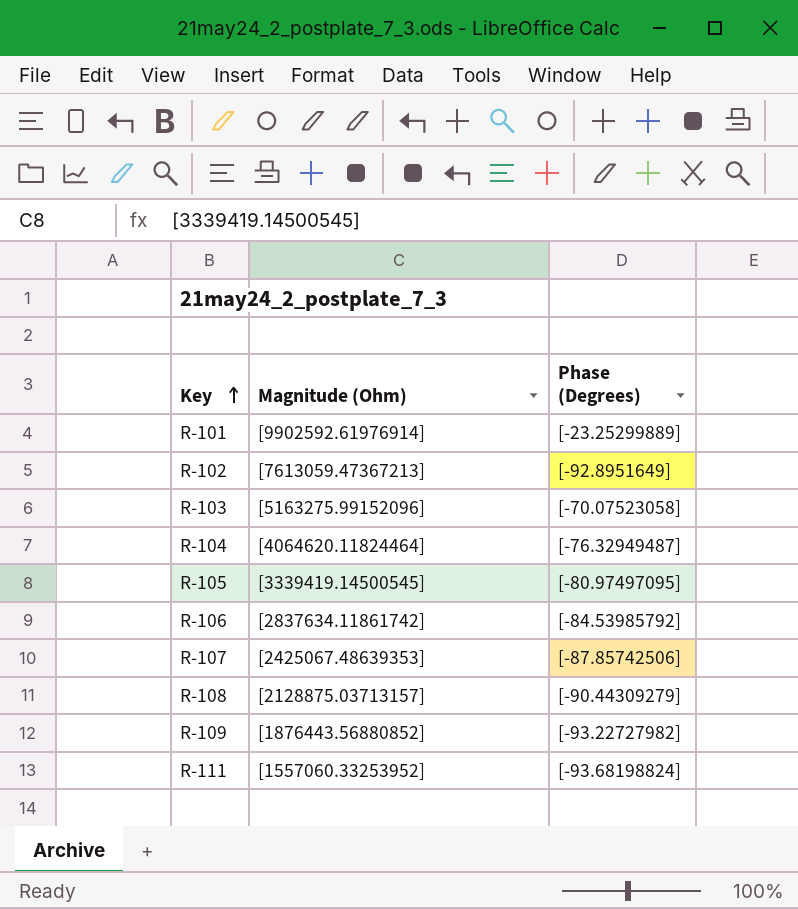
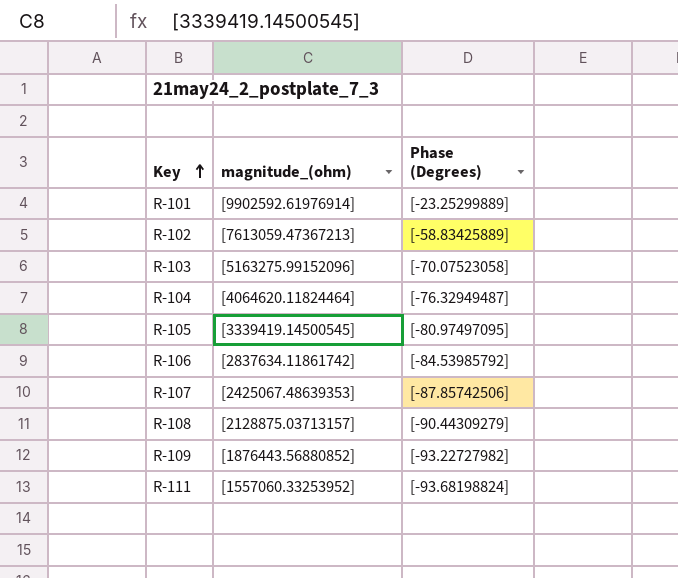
column name: Magnitude (Ohm) -> magnitude_(ohm)
R-102 | Phase (Degrees): [-92.8951649] -> [-58.83425889]

